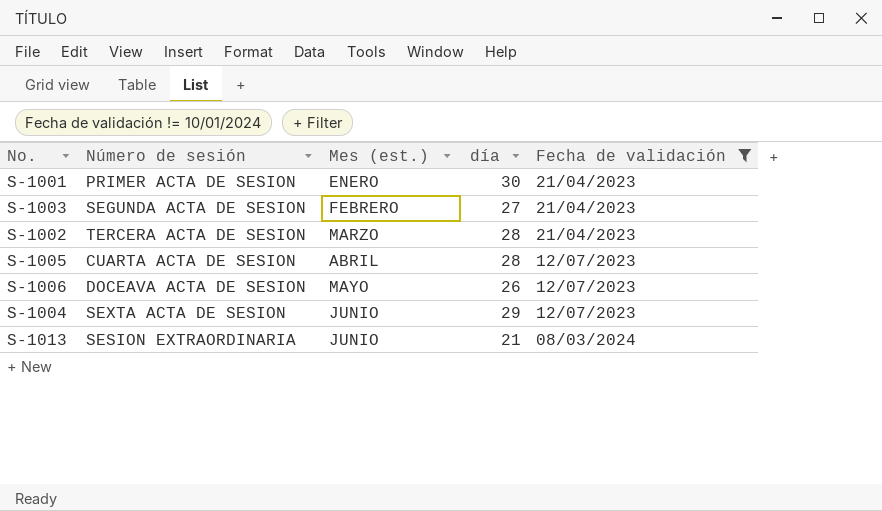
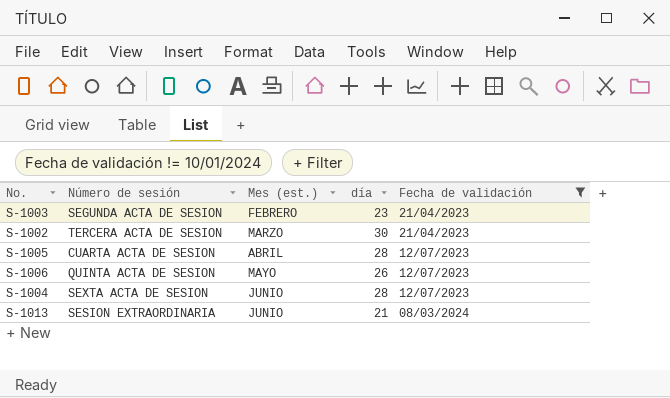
row S-1001: PRIMER ACTA DE SESION | ENERO | 30 | 21/04/2023 -> none
S-1003 | día: 27 -> 23
S-1002 | día: 28 -> 30
S-1006 | Número de sesión: DOCEAVA ACTA DE SESION -> QUINTA ACTA DE SESION
S-1004 | día: 29 -> 28

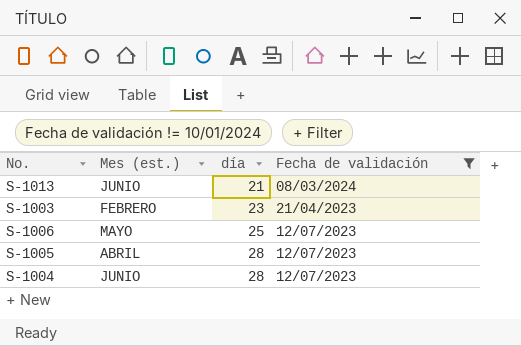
row order: Mes (est.) ascending -> día ascending
column Número de sesión | position: 2 -> none
row S-1002: TERCERA ACTA DE SESION | MARZO | 30 | 21/04/2023 -> none
S-1006 | día: 26 -> 25

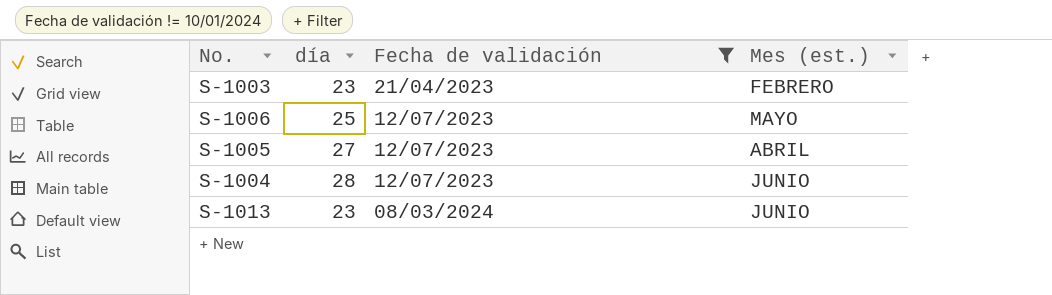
row order: día ascending -> Fecha de validación ascending
column Mes (est.) | position: 2 -> 4
S-1005 | día: 28 -> 27
S-1013 | día: 21 -> 23

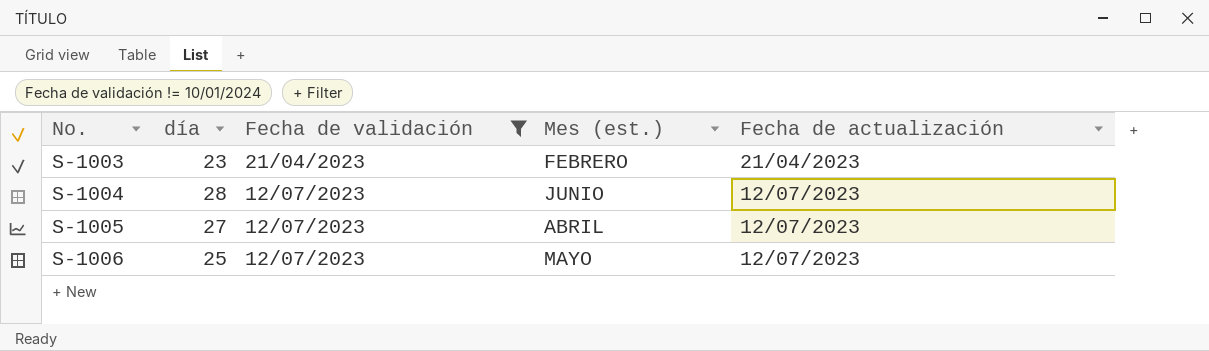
row order: Fecha de validación ascending -> No. ascending
column Fecha de actualización | position: none -> 5
row S-1013: 23 | 08/03/2024 | JUNIO -> none

